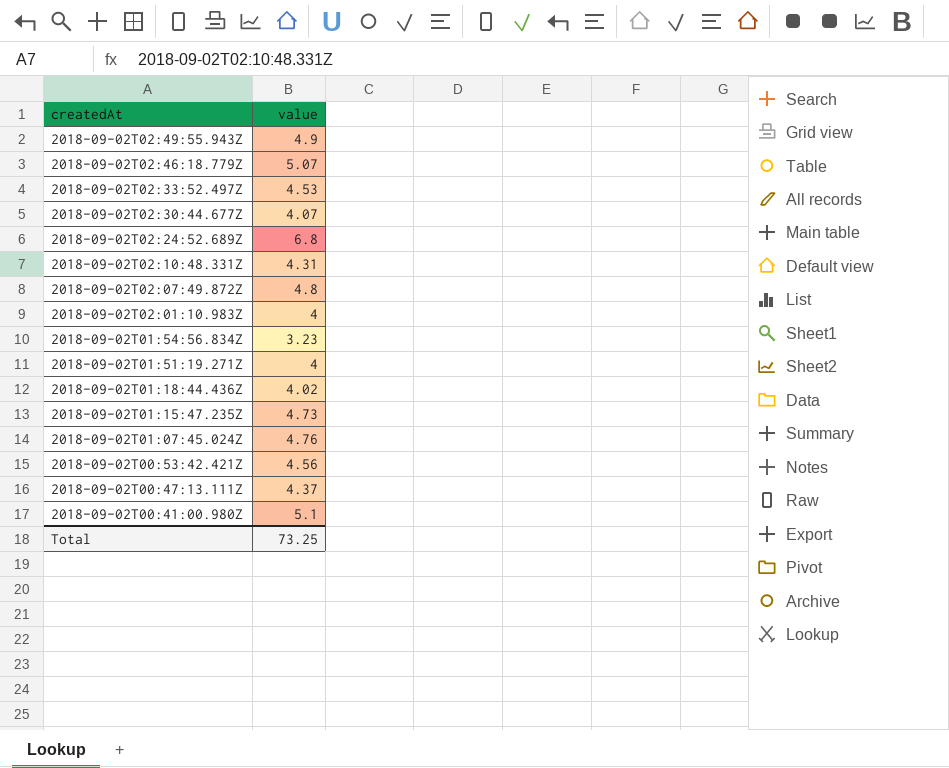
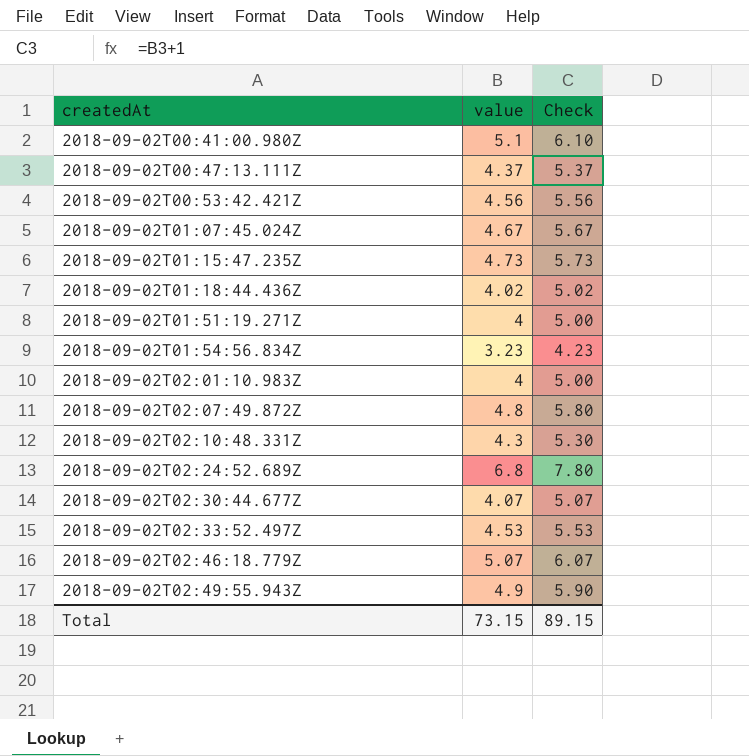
row order: createdAt descending -> createdAt ascending
column Check | formula: none -> [value] + 1
2018-09-02T01:07:45.024Z | value: 4.76 -> 4.67
2018-09-02T02:10:48.331Z | value: 4.31 -> 4.3
Total | value: 73.25 -> 73.15

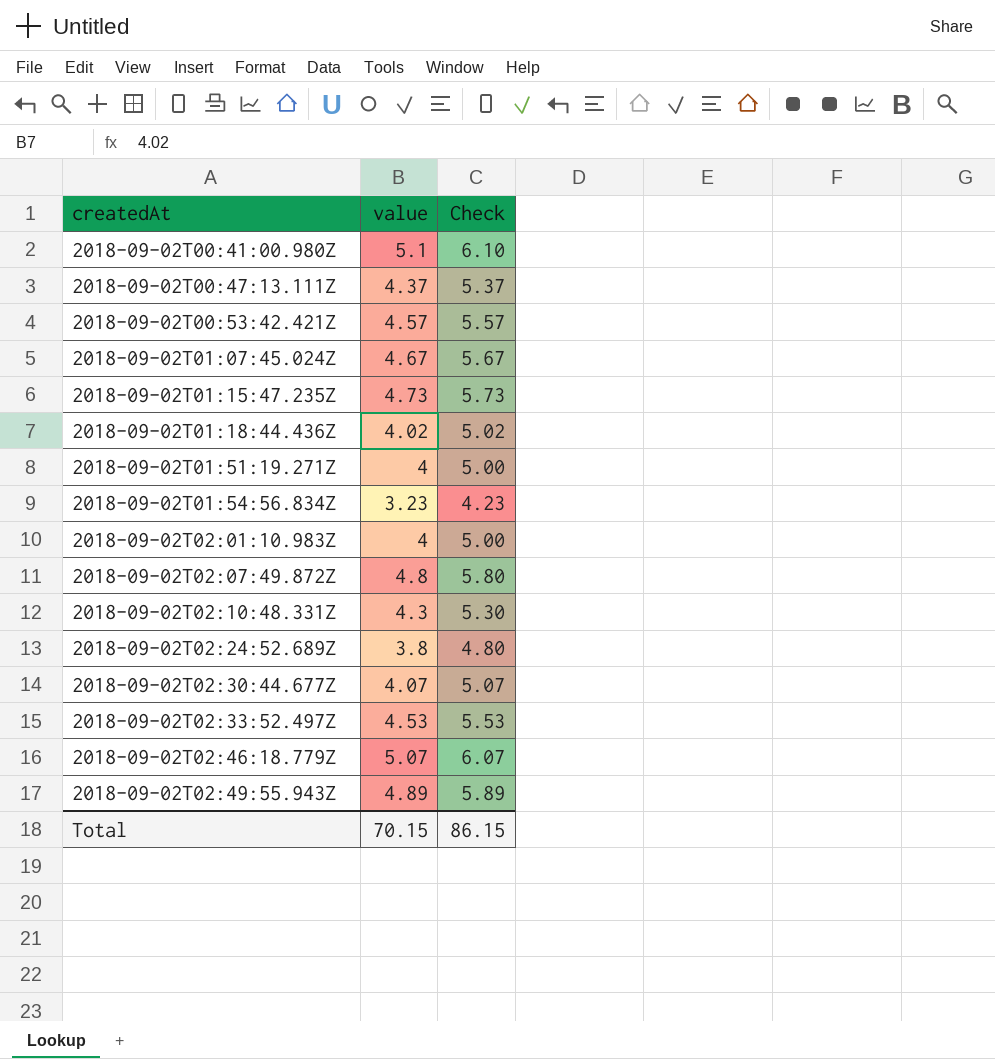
2018-09-02T00:53:42.421Z | value: 4.56 -> 4.57
2018-09-02T00:53:42.421Z | Check: 5.56 -> 5.57
2018-09-02T02:24:52.689Z | value: 6.8 -> 3.8
2018-09-02T02:24:52.689Z | Check: 7.80 -> 4.80
2018-09-02T02:49:55.943Z | value: 4.9 -> 4.89
2018-09-02T02:49:55.943Z | Check: 5.90 -> 5.89
Total | value: 73.15 -> 70.15
Total | Check: 89.15 -> 86.15

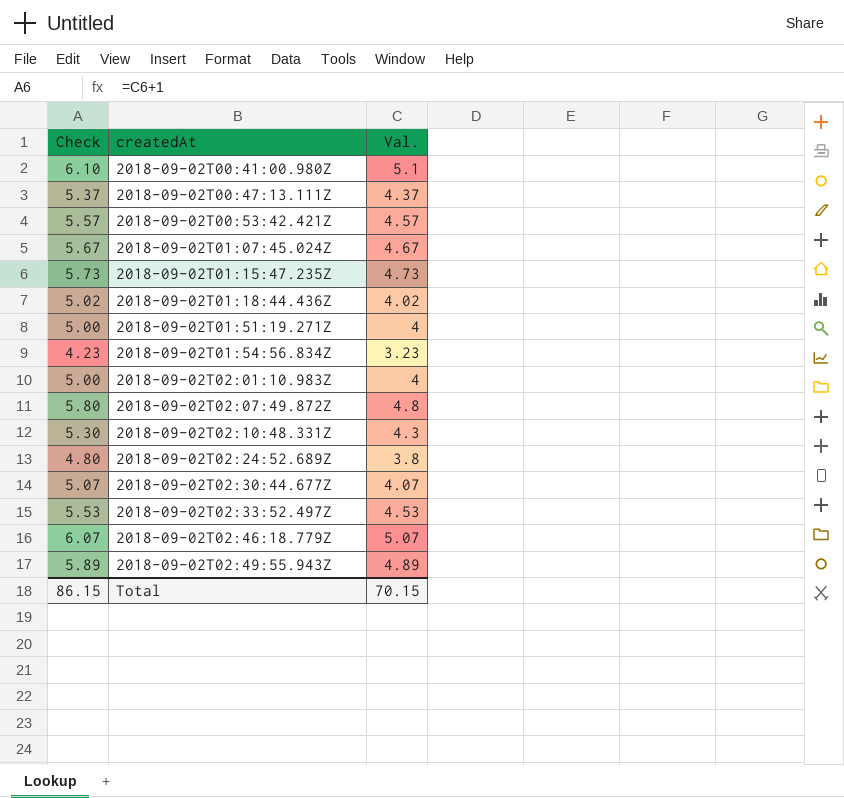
column Check | position: 3 -> 1
column name: value -> Val.

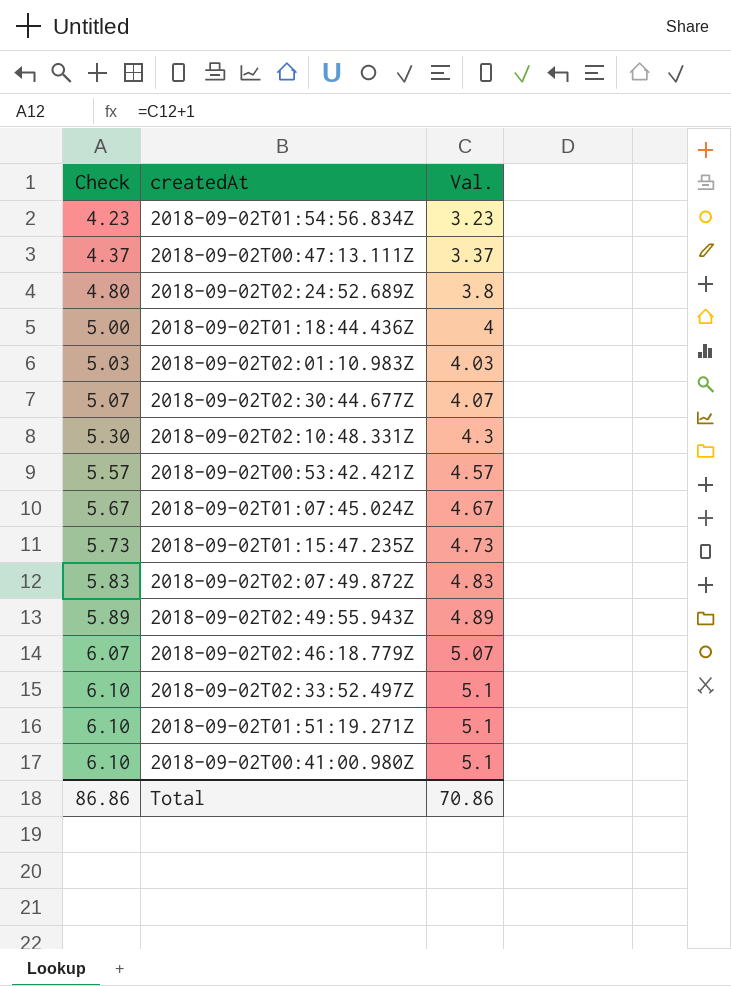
row order: createdAt ascending -> Check ascending
2018-09-02T00:47:13.111Z | Check: 5.37 -> 4.37
2018-09-02T00:47:13.111Z | Val.: 4.37 -> 3.37
2018-09-02T01:18:44.436Z | Check: 5.02 -> 5.00
2018-09-02T01:18:44.436Z | Val.: 4.02 -> 4
2018-09-02T02:01:10.983Z | Check: 5.00 -> 5.03
2018-09-02T02:01:10.983Z | Val.: 4 -> 4.03
2018-09-02T02:07:49.872Z | Check: 5.80 -> 5.83
2018-09-02T02:07:49.872Z | Val.: 4.8 -> 4.83
2018-09-02T02:33:52.497Z | Check: 5.53 -> 6.10
2018-09-02T02:33:52.497Z | Val.: 4.53 -> 5.1
2018-09-02T01:51:19.271Z | Check: 5.00 -> 6.10
2018-09-02T01:51:19.271Z | Val.: 4 -> 5.1
Total | Check: 86.15 -> 86.86
Total | Val.: 70.15 -> 70.86

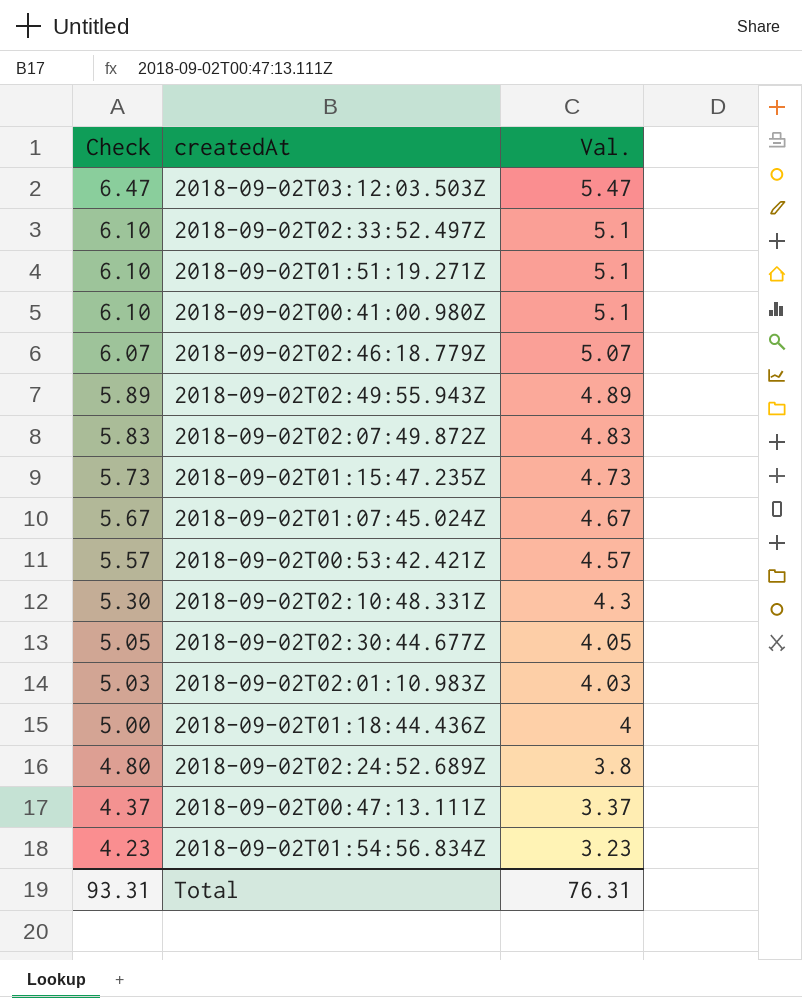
row order: Check ascending -> Check descending
row 2018-09-02T03:12:03.503Z: none -> 6.47 | 5.47
2018-09-02T02:30:44.677Z | Check: 5.07 -> 5.05
2018-09-02T02:30:44.677Z | Val.: 4.07 -> 4.05
Total | Check: 86.86 -> 93.31
Total | Val.: 70.86 -> 76.31

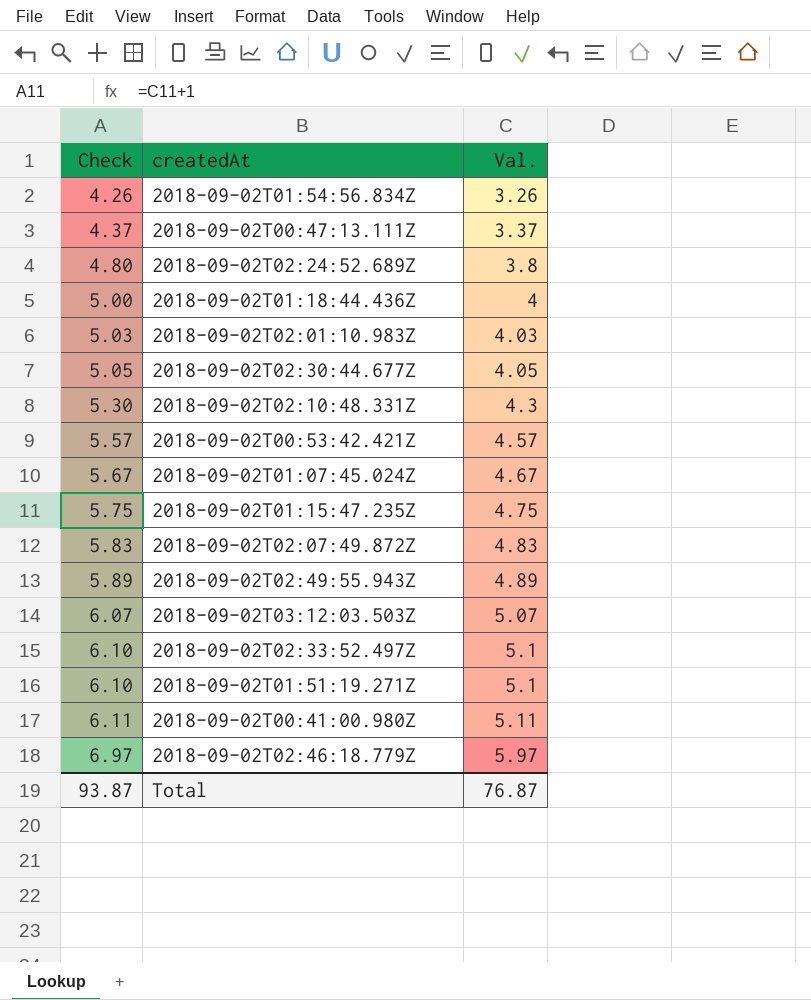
row order: Check descending -> Check ascending
2018-09-02T01:54:56.834Z | Check: 4.23 -> 4.26
2018-09-02T01:54:56.834Z | Val.: 3.23 -> 3.26
2018-09-02T01:15:47.235Z | Check: 5.73 -> 5.75
2018-09-02T01:15:47.235Z | Val.: 4.73 -> 4.75
2018-09-02T03:12:03.503Z | Check: 6.47 -> 6.07
2018-09-02T03:12:03.503Z | Val.: 5.47 -> 5.07
2018-09-02T00:41:00.980Z | Check: 6.10 -> 6.11
2018-09-02T00:41:00.980Z | Val.: 5.1 -> 5.11
2018-09-02T02:46:18.779Z | Check: 6.07 -> 6.97
2018-09-02T02:46:18.779Z | Val.: 5.07 -> 5.97
Total | Check: 93.31 -> 93.87
Total | Val.: 76.31 -> 76.87

